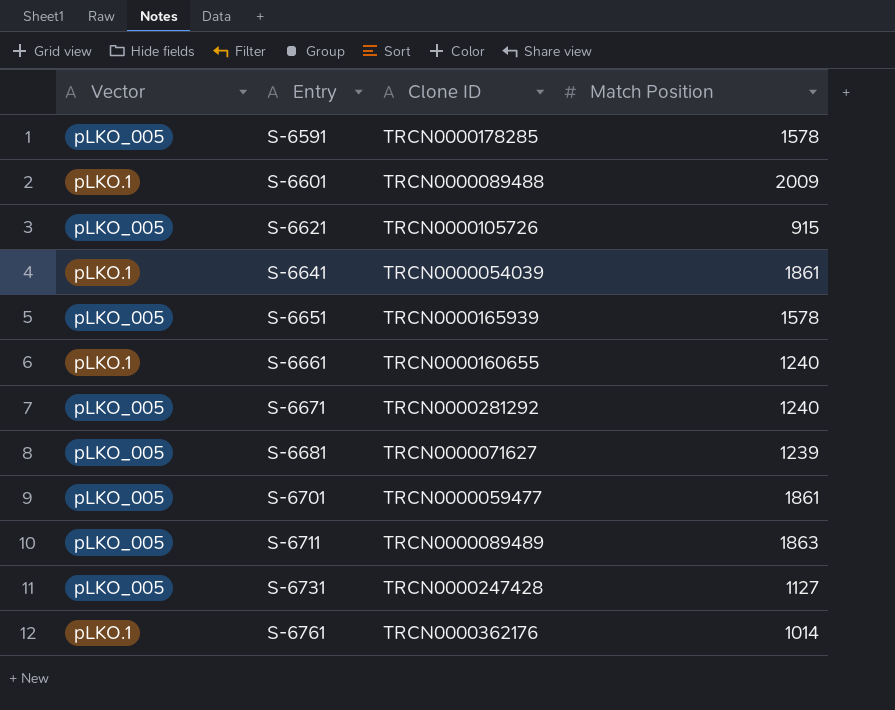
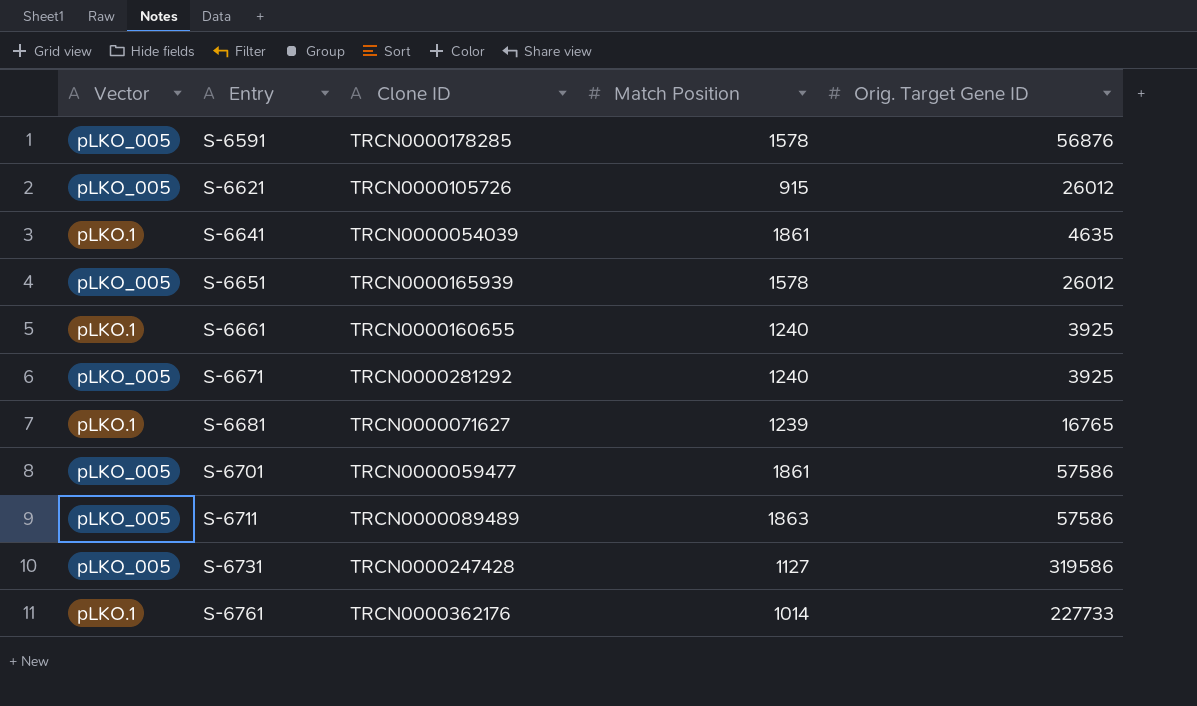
column Orig. Target Gene ID | position: none -> 5
row S-6601: pLKO.1 | TRCN0000089488 | 2009 -> none
S-6681 | Vector: pLKO_005 -> pLKO.1

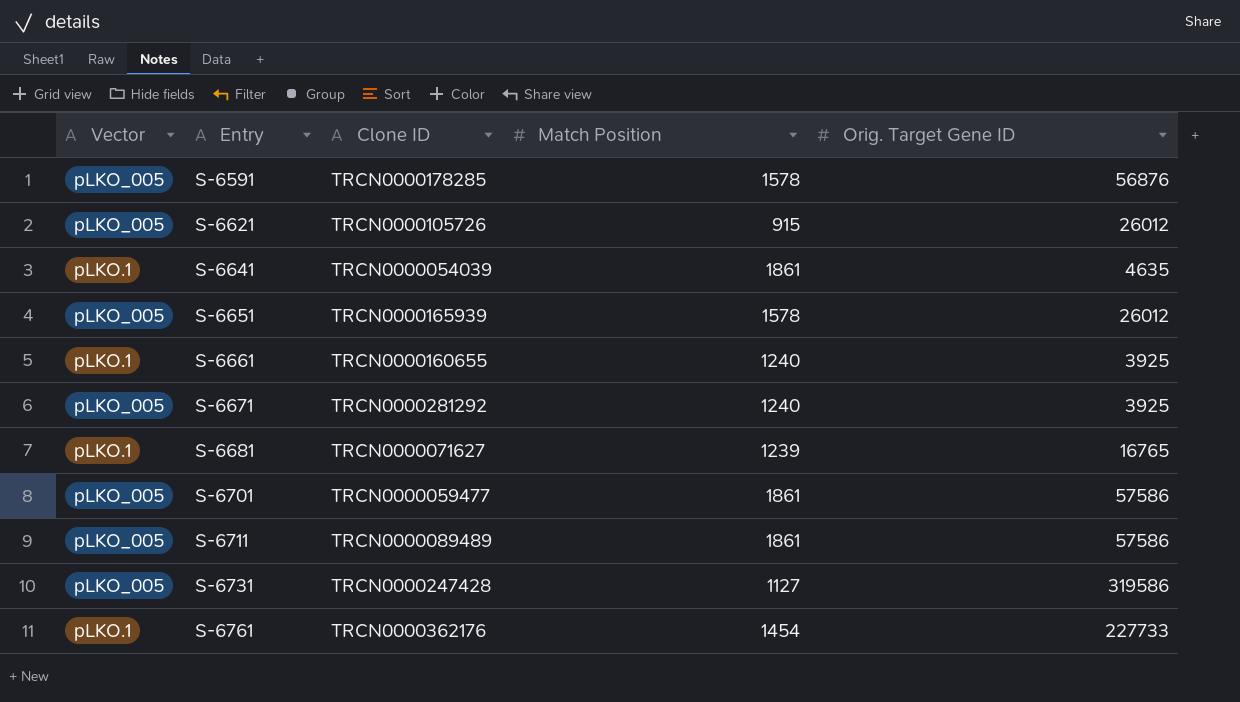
S-6711 | Match Position: 1863 -> 1861
S-6761 | Match Position: 1014 -> 1454

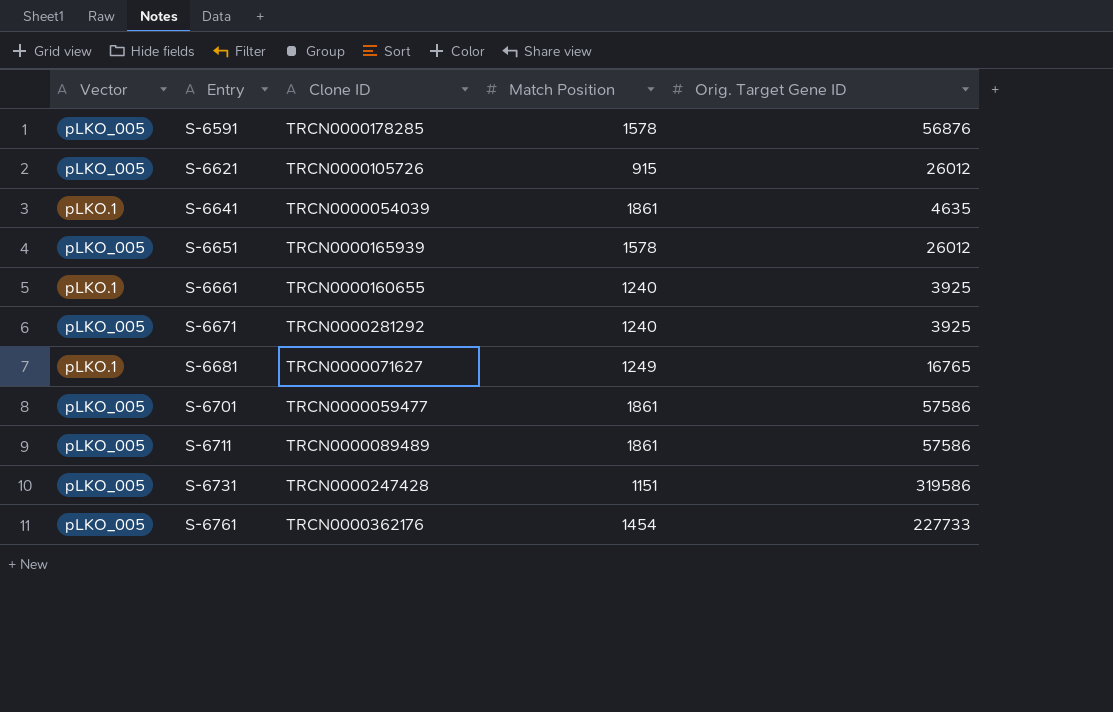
S-6681 | Match Position: 1239 -> 1249
S-6731 | Match Position: 1127 -> 1151
S-6761 | Vector: pLKO.1 -> pLKO_005

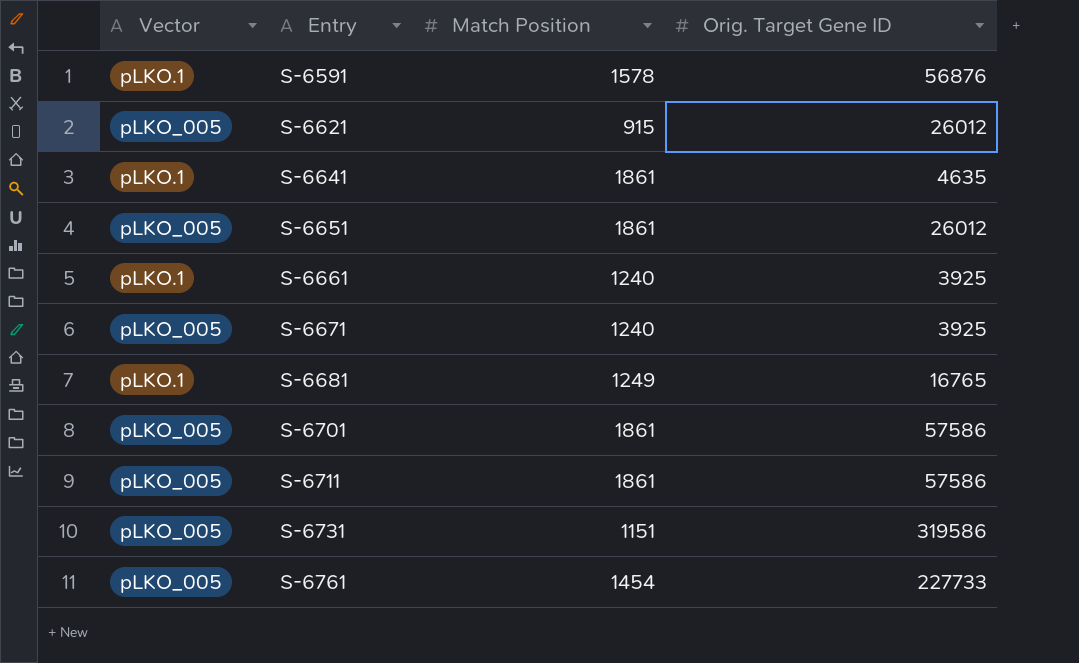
column Clone ID | position: 3 -> none
S-6591 | Vector: pLKO_005 -> pLKO.1
S-6651 | Match Position: 1578 -> 1861

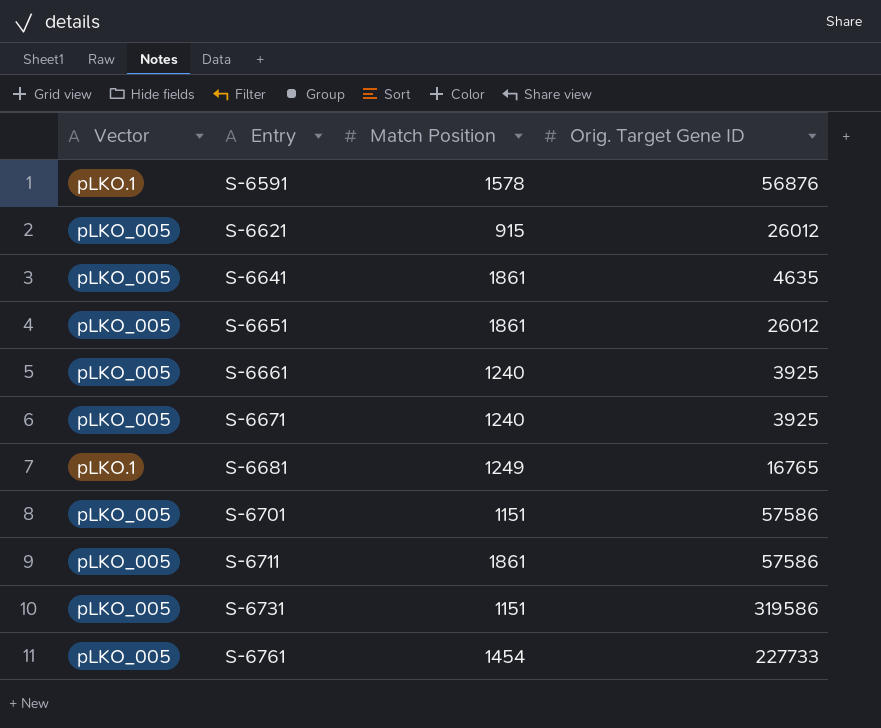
S-6641 | Vector: pLKO.1 -> pLKO_005
S-6661 | Vector: pLKO.1 -> pLKO_005
S-6701 | Match Position: 1861 -> 1151

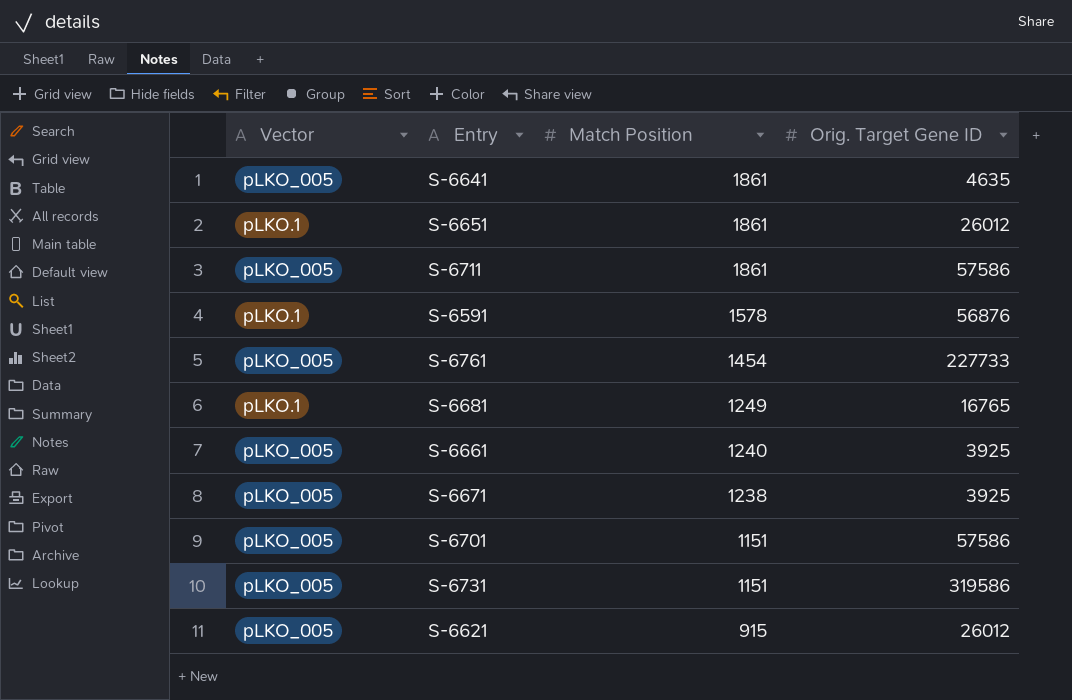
row order: Entry ascending -> Match Position descending
S-6651 | Vector: pLKO_005 -> pLKO.1
S-6671 | Match Position: 1240 -> 1238

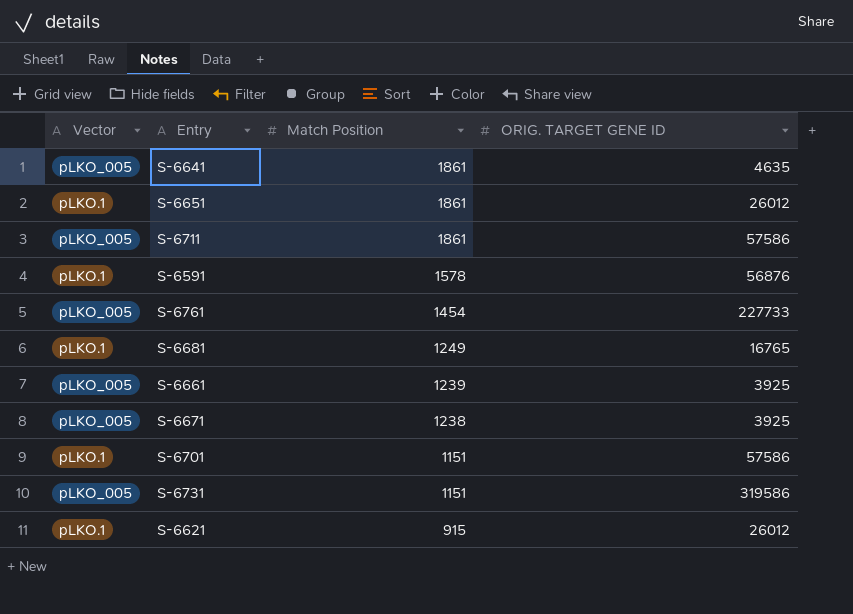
column name: Orig. Target Gene ID -> ORIG. TARGET GENE ID
S-6661 | Match Position: 1240 -> 1239
S-6701 | Vector: pLKO_005 -> pLKO.1
S-6621 | Vector: pLKO_005 -> pLKO.1

